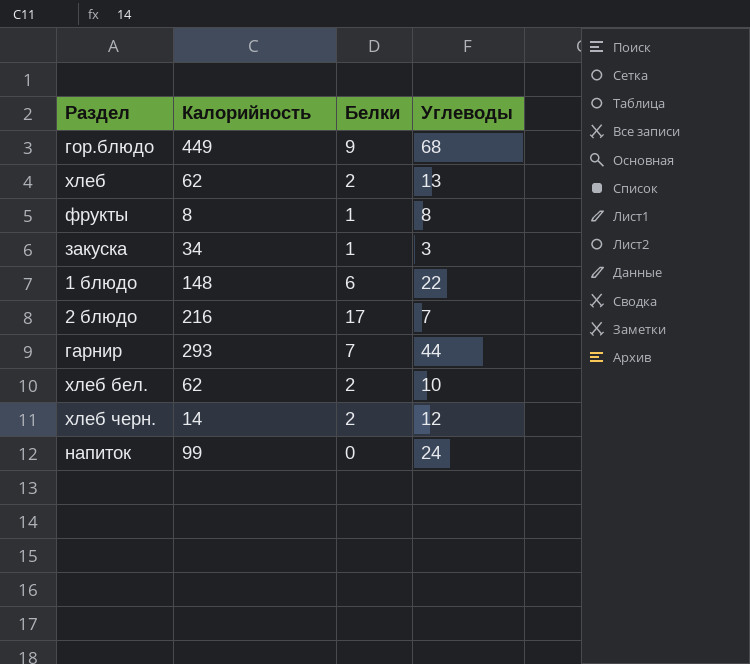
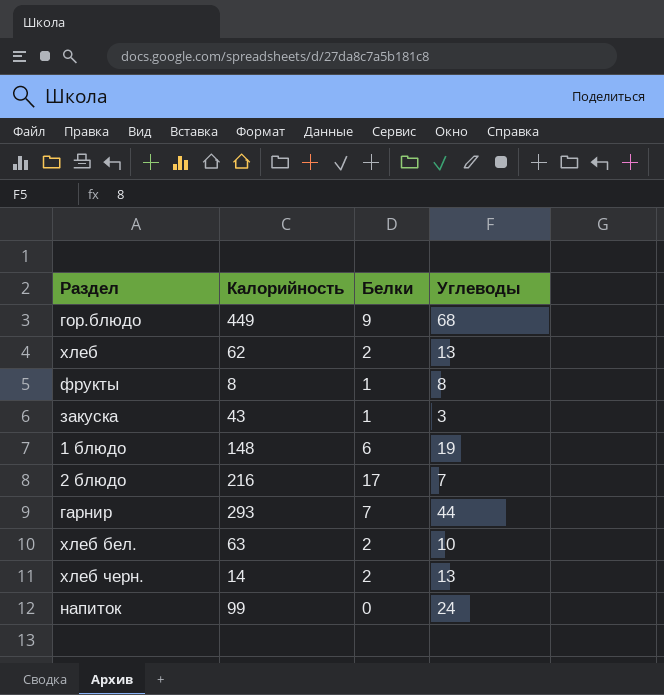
закуска | Калорийность: 34 -> 43
1 блюдо | Углеводы: 22 -> 19
хлеб бел. | Калорийность: 62 -> 63
хлеб черн. | Углеводы: 12 -> 13

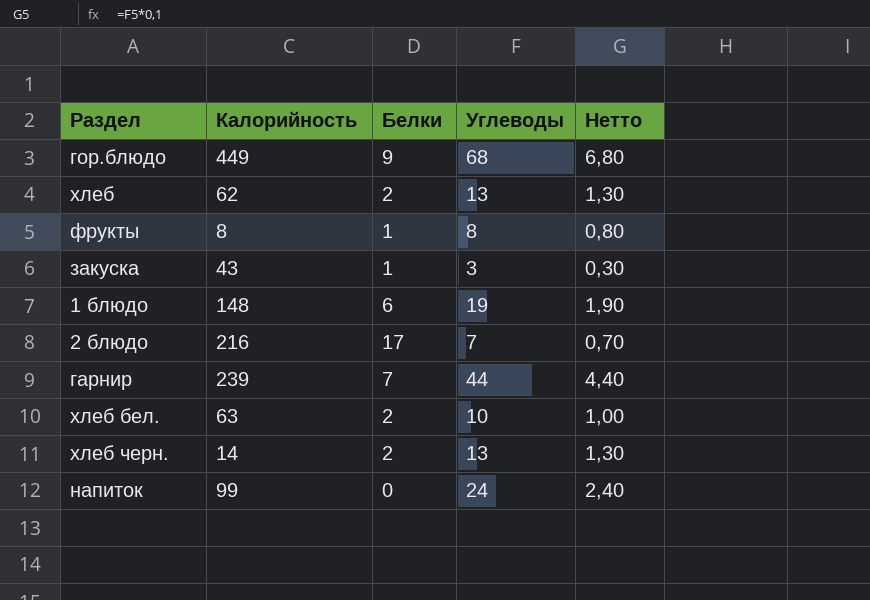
column Нетто | formula: none -> [Углеводы] * 0,1
гарнир | Калорийность: 293 -> 239

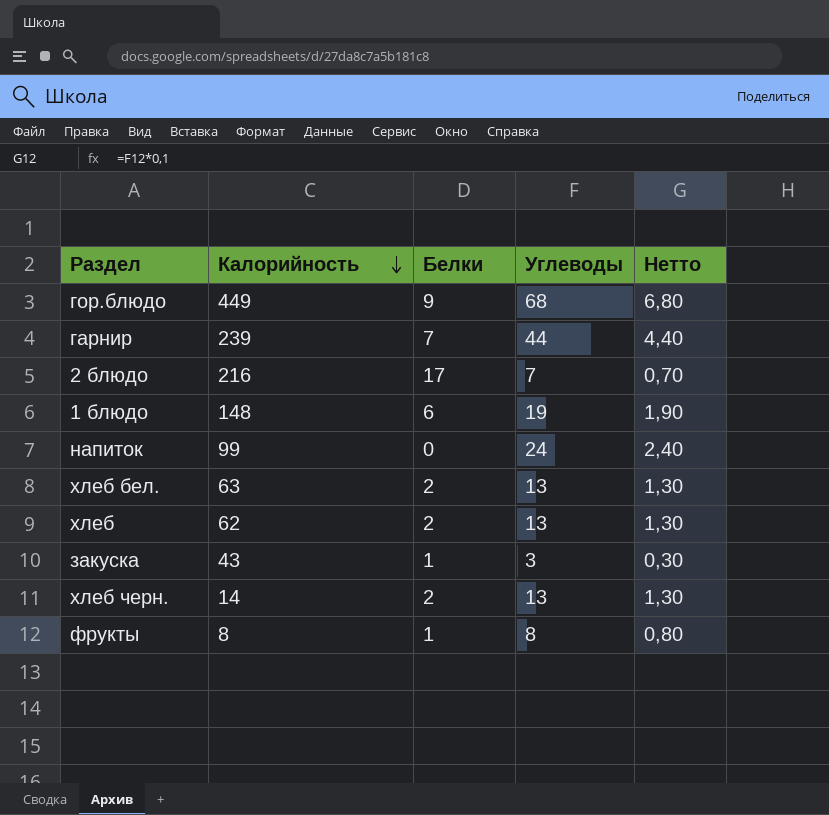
row order: none -> Калорийность descending
хлеб бел. | Углеводы: 10 -> 13
хлеб бел. | Нетто: 1,00 -> 1,30

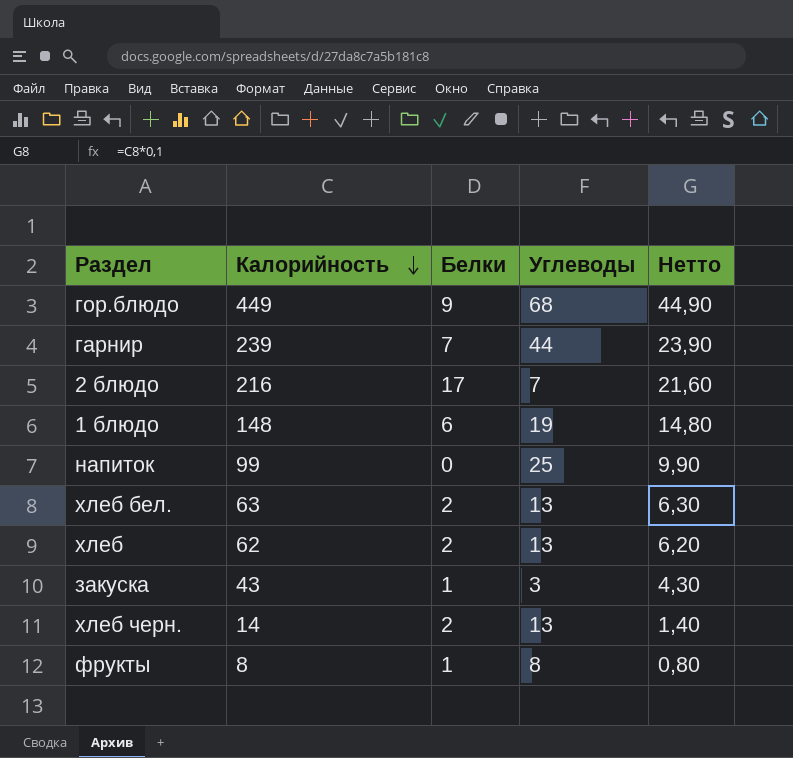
column Нетто | formula: [Углеводы] * 0,1 -> [Калорийность] * 0,1
напиток | Углеводы: 24 -> 25

